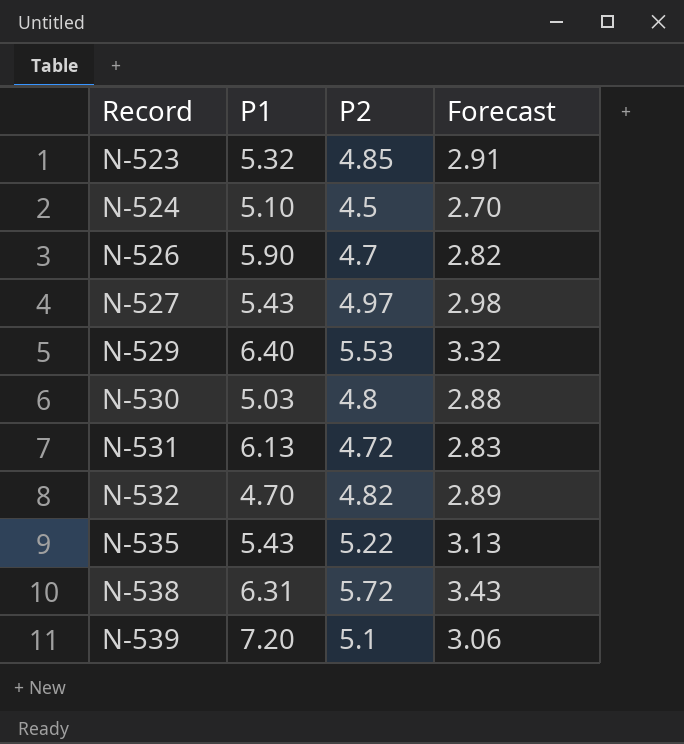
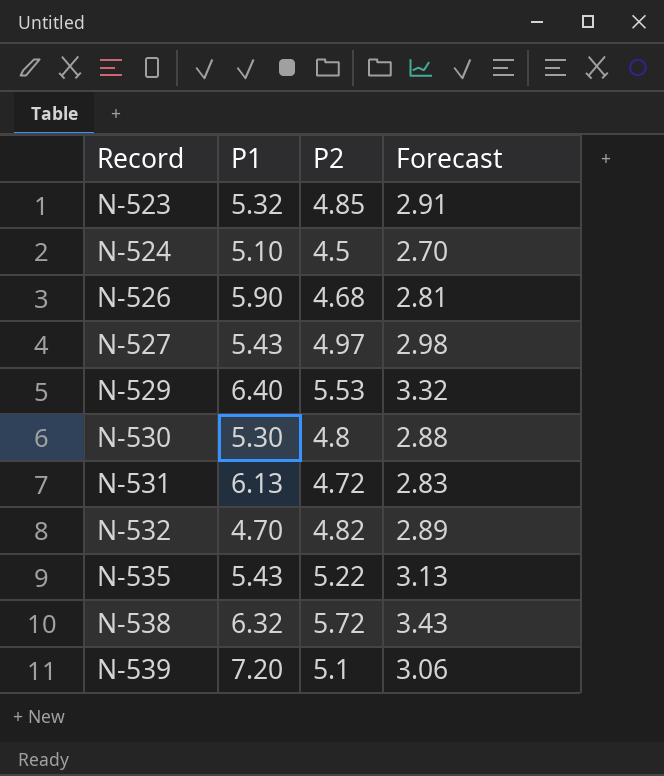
N-526 | P2: 4.7 -> 4.68
N-526 | Forecast: 2.82 -> 2.81
N-530 | P1: 5.03 -> 5.30
N-538 | P1: 6.31 -> 6.32

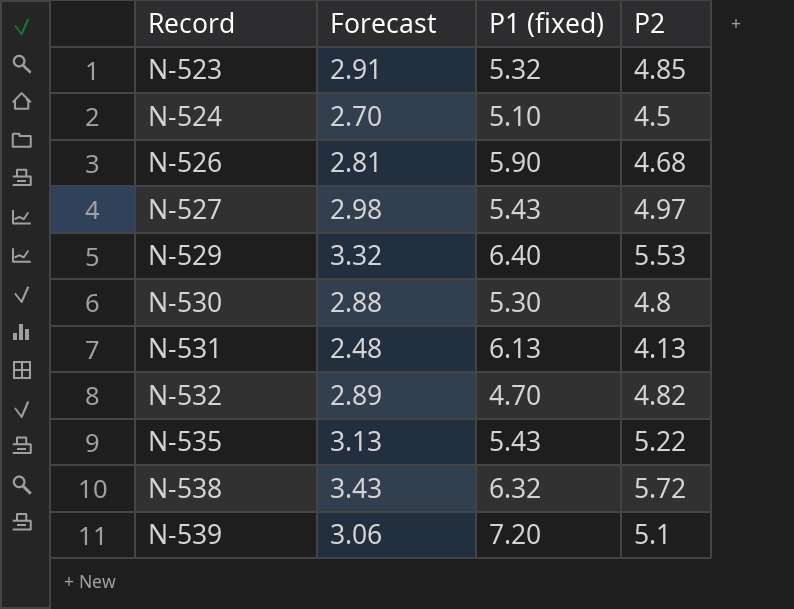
column Forecast | position: 4 -> 2
column name: P1 -> P1 (fixed)
N-531 | Forecast: 2.83 -> 2.48
N-531 | P2: 4.72 -> 4.13

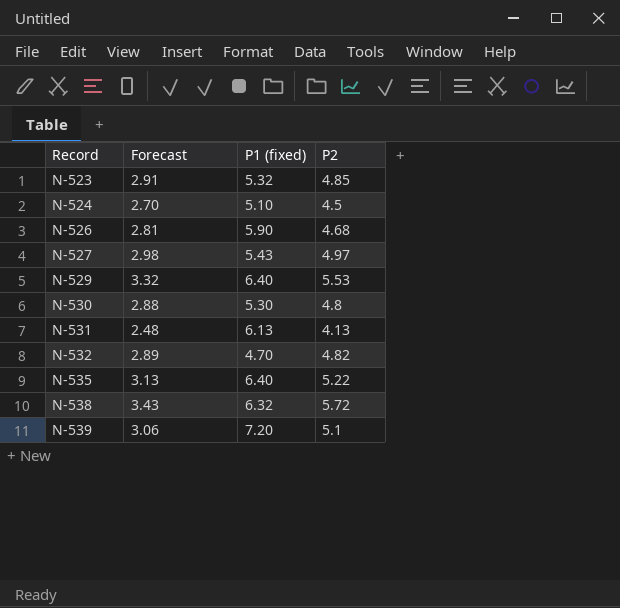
N-535 | P1 (fixed): 5.43 -> 6.40

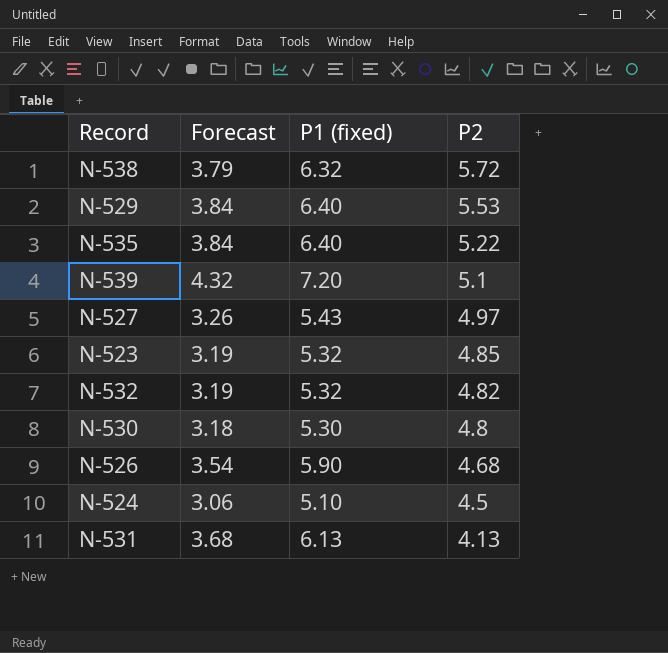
row order: Record ascending -> P2 descending
column Forecast | formula: [P2] * 0.6 -> [P1 (fixed)] * 0.6
N-532 | P1 (fixed): 4.70 -> 5.32

